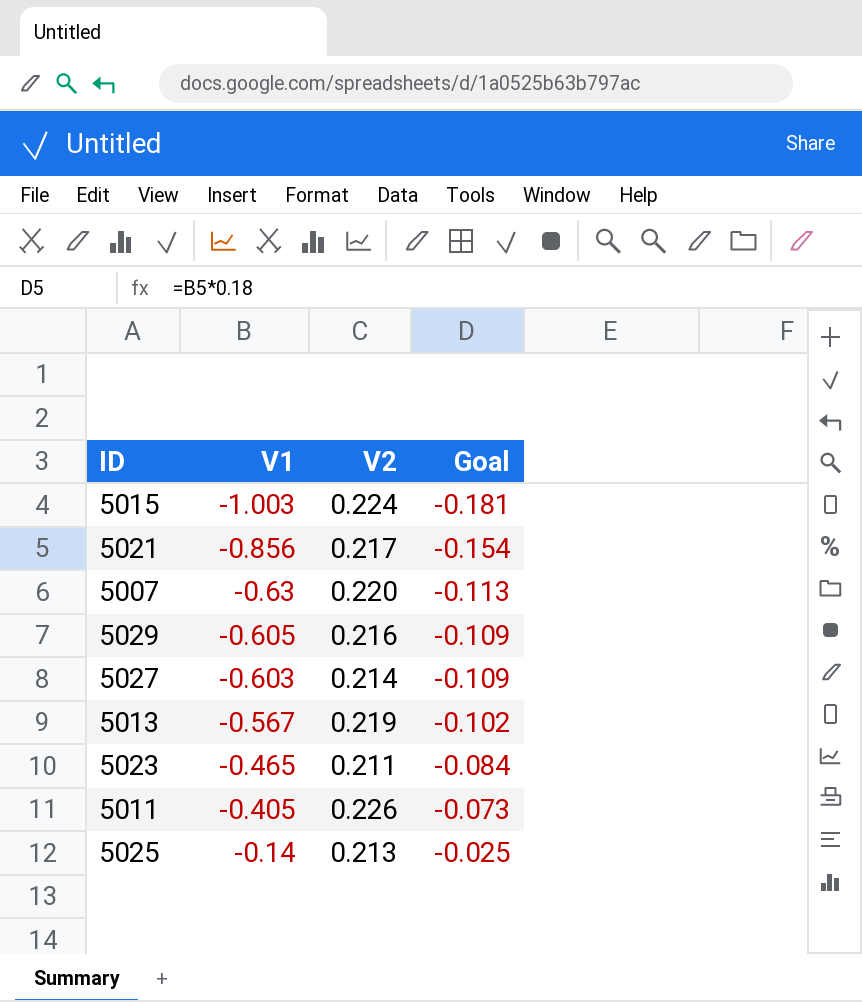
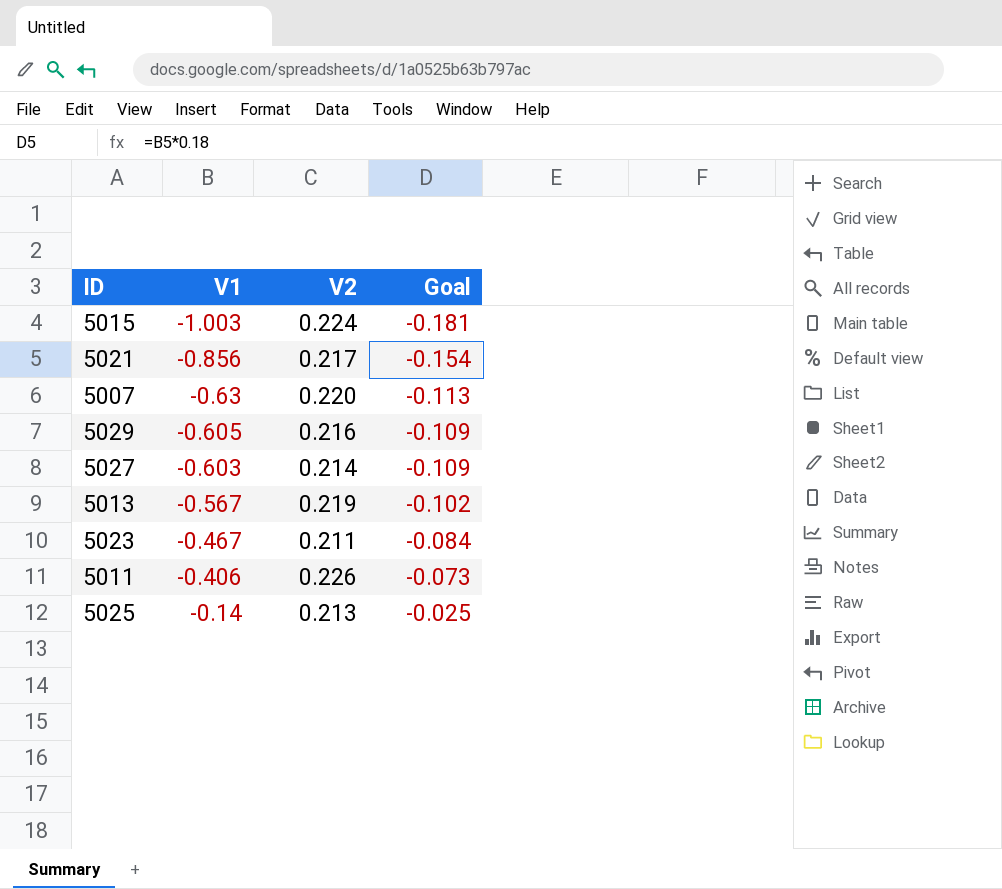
5023 | V1: -0.465 -> -0.467
5011 | V1: -0.405 -> -0.406

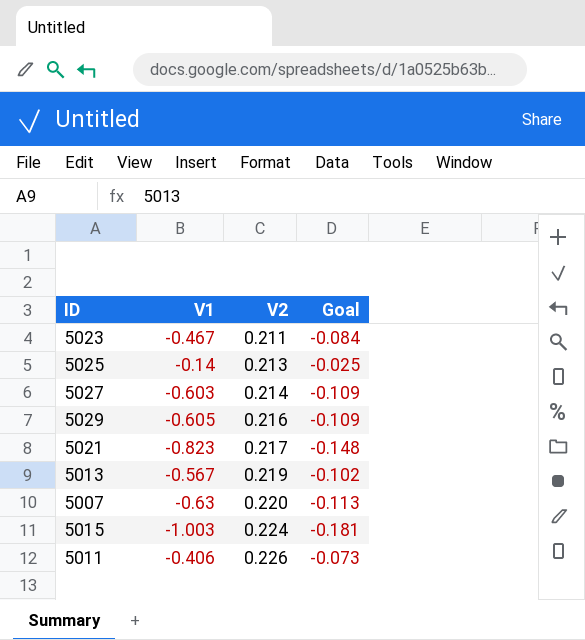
row order: V1 ascending -> V2 ascending
5021 | V1: -0.856 -> -0.823
5021 | Goal: -0.154 -> -0.148

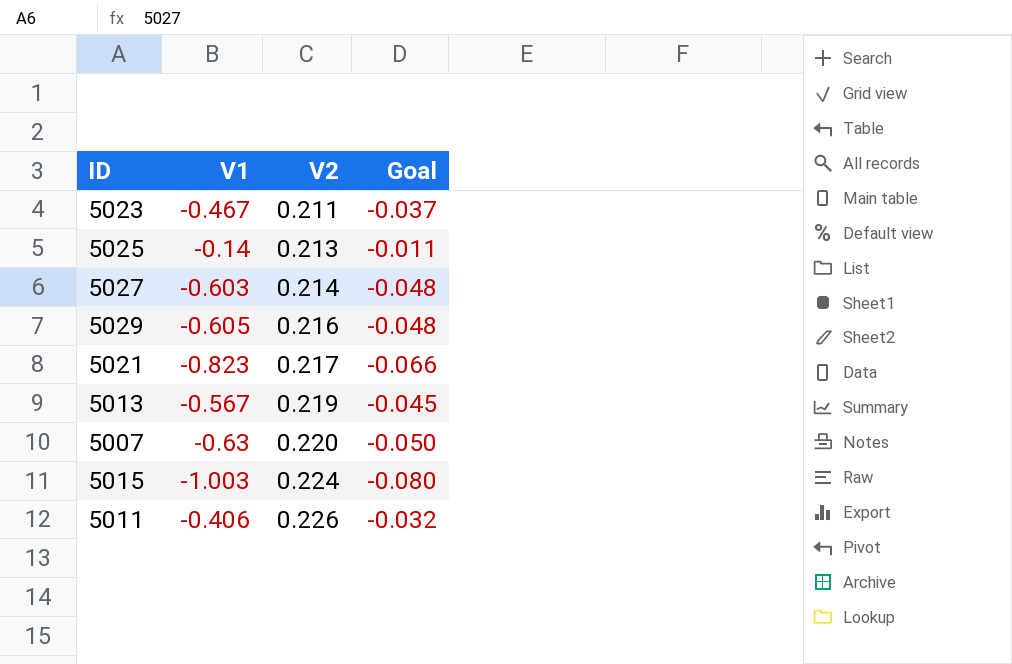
column Goal | formula: [V1] * 0.18 -> [V1] * 0.08

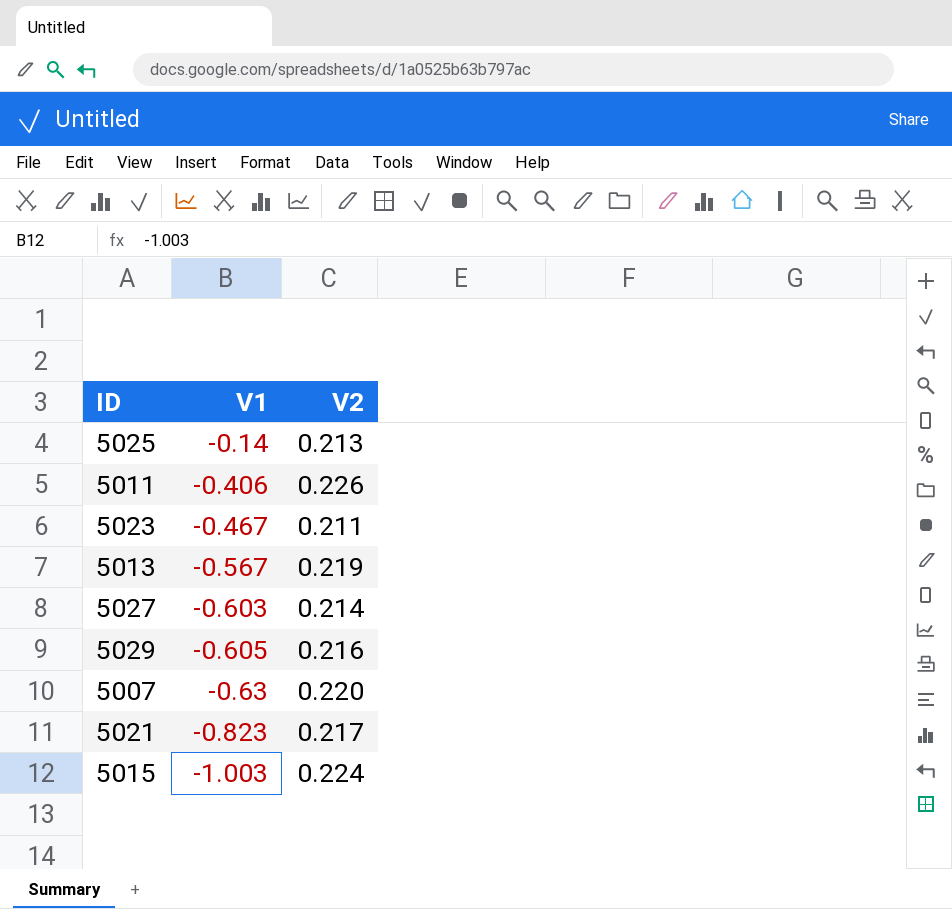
row order: V2 ascending -> V1 descending
column Goal | formula: [V1] * 0.08 -> none

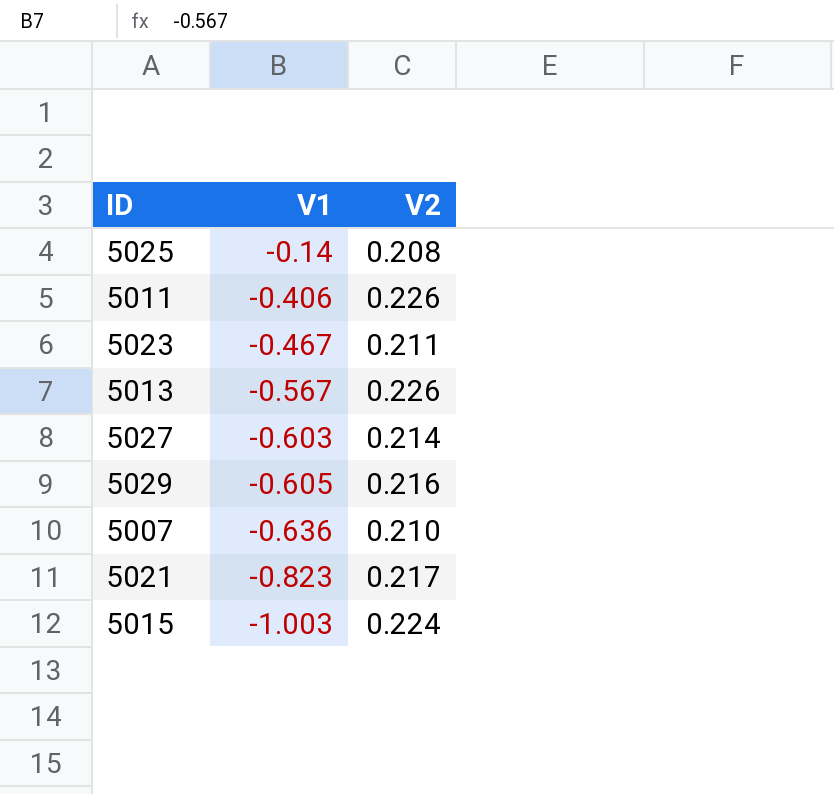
5025 | V2: 0.213 -> 0.208
5013 | V2: 0.219 -> 0.226
5007 | V1: -0.63 -> -0.636
5007 | V2: 0.220 -> 0.210

